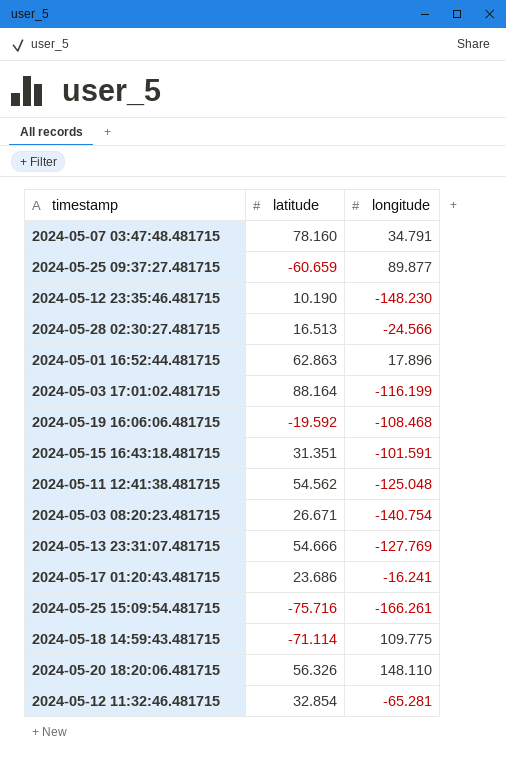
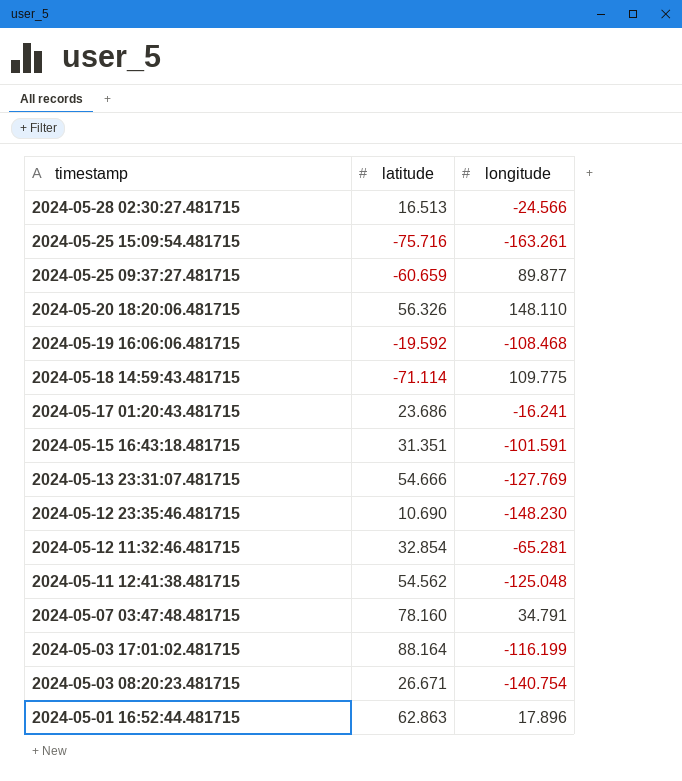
row order: none -> timestamp descending
2024-05-25 15:09:54.481715 | longitude: -166.261 -> -163.261
2024-05-12 23:35:46.481715 | latitude: 10.190 -> 10.690

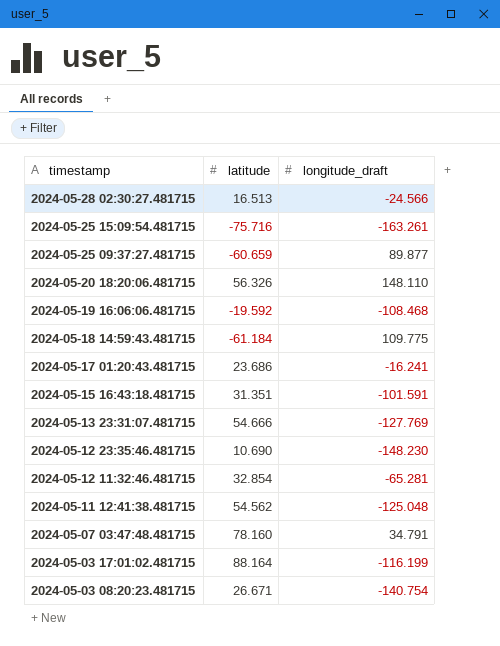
column name: longitude -> longitude_draft
row 2024-05-01 16:52:44.481715: 62.863 | 17.896 -> none
2024-05-18 14:59:43.481715 | latitude: -71.114 -> -61.184

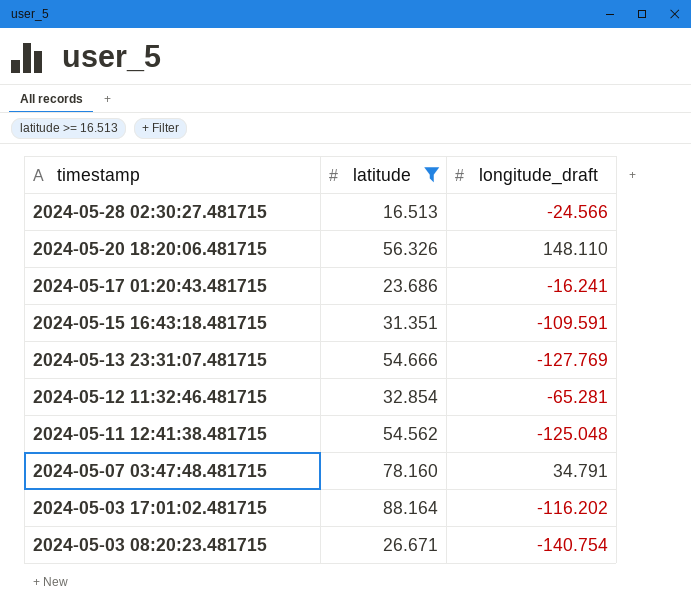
filter: none -> latitude >= 16.513
2024-05-15 16:43:18.481715 | longitude_draft: -101.591 -> -109.591
2024-05-03 17:01:02.481715 | longitude_draft: -116.199 -> -116.202

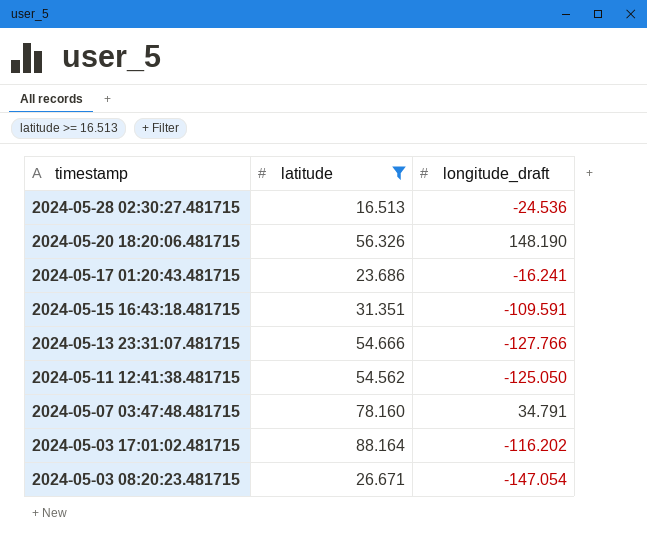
row 2024-05-12 11:32:46.481715: 32.854 | -65.281 -> none
2024-05-28 02:30:27.481715 | longitude_draft: -24.566 -> -24.536
2024-05-20 18:20:06.481715 | longitude_draft: 148.110 -> 148.190
2024-05-13 23:31:07.481715 | longitude_draft: -127.769 -> -127.766
2024-05-11 12:41:38.481715 | longitude_draft: -125.048 -> -125.050
2024-05-03 08:20:23.481715 | longitude_draft: -140.754 -> -147.054

